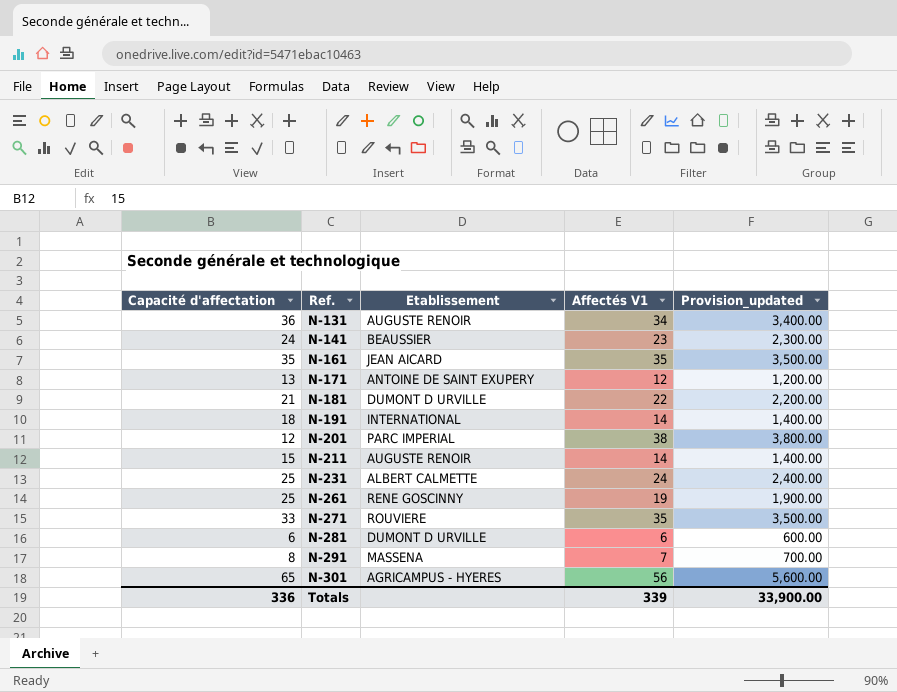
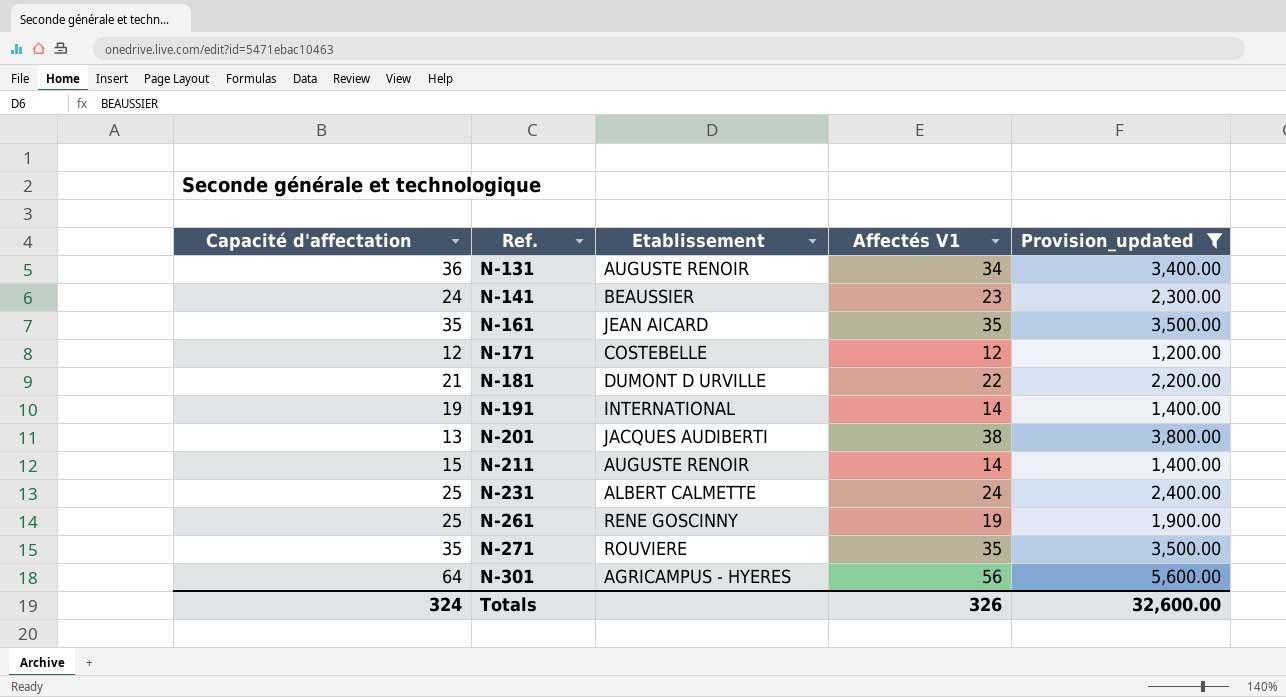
filter: none -> Provision_updated >= 1,200.00
N-171 | Capacité d'affectation: 13 -> 12
N-171 | Etablissement: ANTOINE DE SAINT EXUPERY -> COSTEBELLE
N-191 | Capacité d'affectation: 18 -> 19
N-201 | Capacité d'affectation: 12 -> 13
N-201 | Etablissement: PARC IMPERIAL -> JACQUES AUDIBERTI
N-271 | Capacité d'affectation: 33 -> 35
N-301 | Capacité d'affectation: 65 -> 64
Totals | Capacité d'affectation: 336 -> 324
Totals | Affectés V1: 339 -> 326
Totals | Provision_updated: 33,900.00 -> 32,600.00

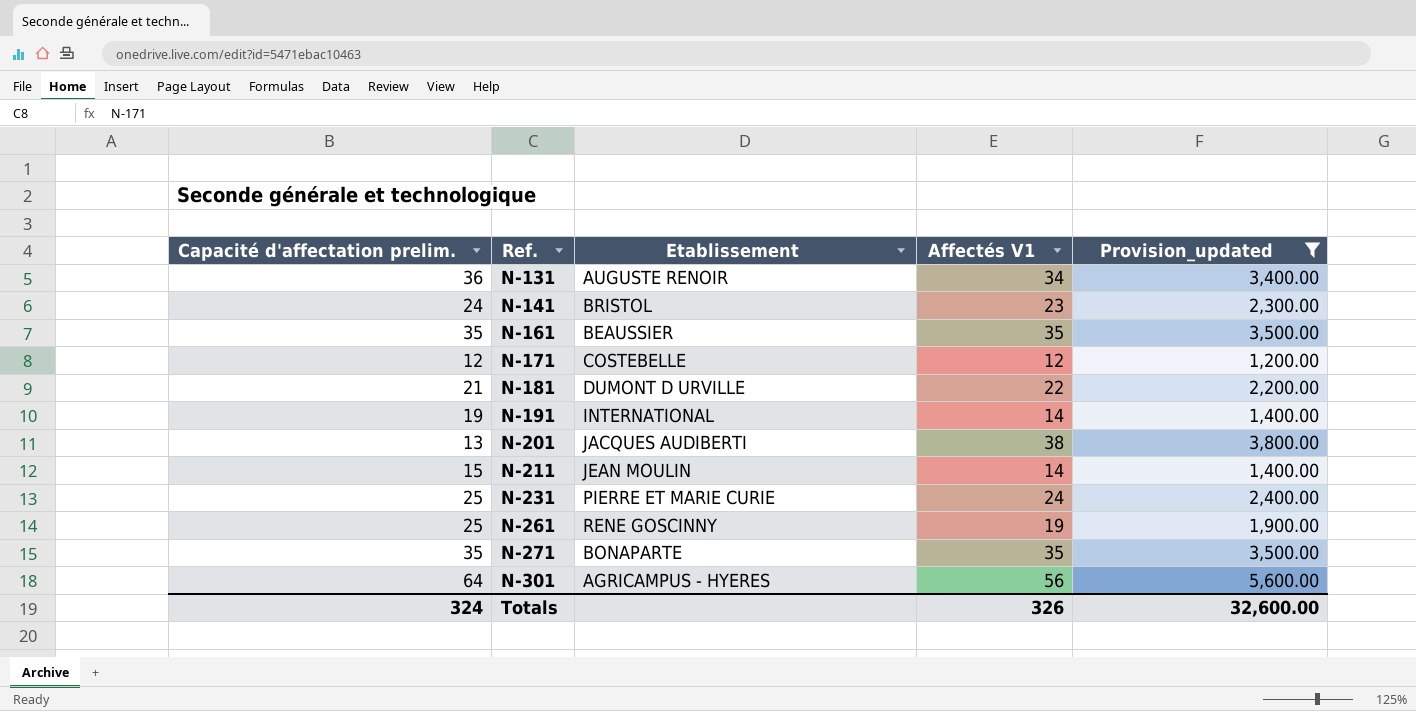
column name: Capacité d'affectation -> Capacité d'affectation prelim.
N-141 | Etablissement: BEAUSSIER -> BRISTOL
N-161 | Etablissement: JEAN AICARD -> BEAUSSIER
N-211 | Etablissement: AUGUSTE RENOIR -> JEAN MOULIN
N-231 | Etablissement: ALBERT CALMETTE -> PIERRE ET MARIE CURIE
N-271 | Etablissement: ROUVIERE -> BONAPARTE

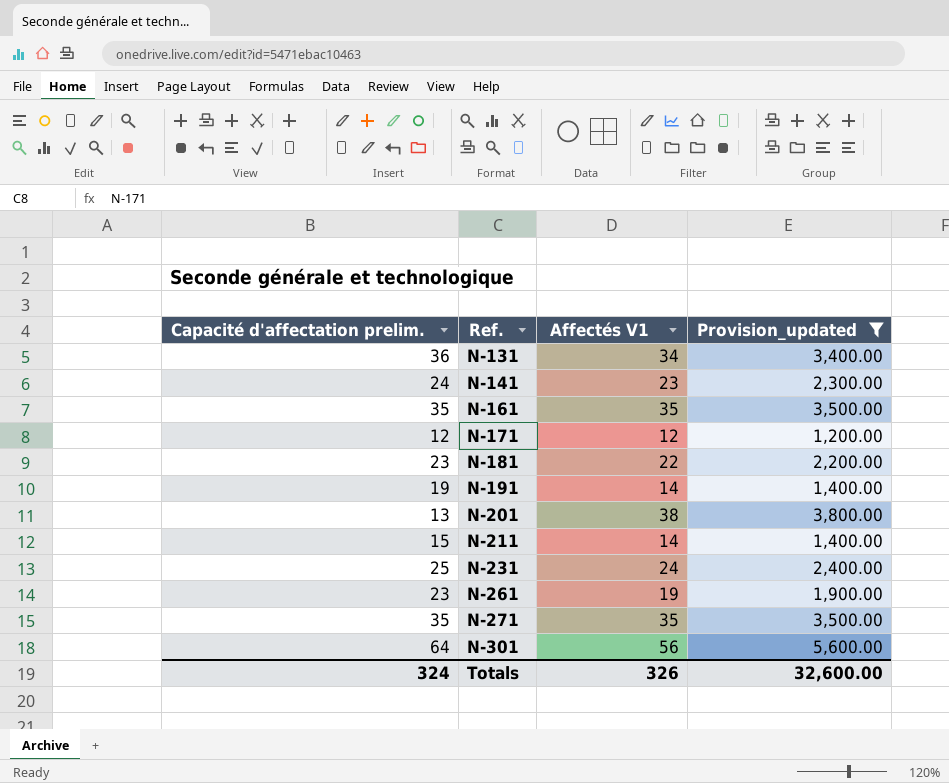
column Etablissement | position: 3 -> none
N-181 | Capacité d'affectation prelim.: 21 -> 23
N-261 | Capacité d'affectation prelim.: 25 -> 23

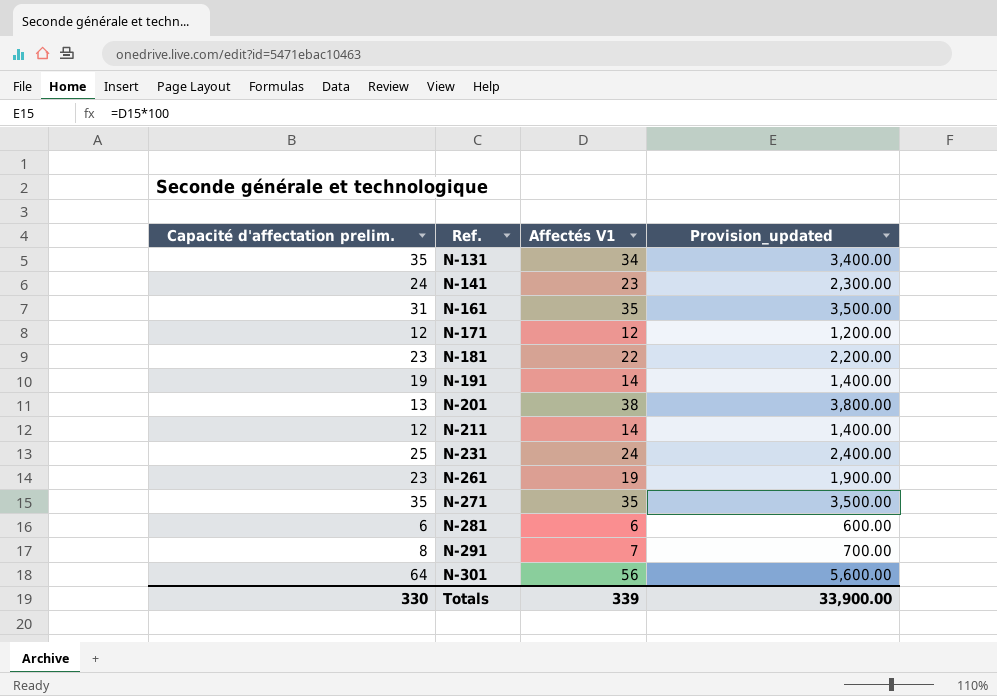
filter: Provision_updated >= 1,200.00 -> none
N-131 | Capacité d'affectation prelim.: 36 -> 35
N-161 | Capacité d'affectation prelim.: 35 -> 31
N-211 | Capacité d'affectation prelim.: 15 -> 12
Totals | Capacité d'affectation prelim.: 324 -> 330
Totals | Affectés V1: 326 -> 339
Totals | Provision_updated: 32,600.00 -> 33,900.00

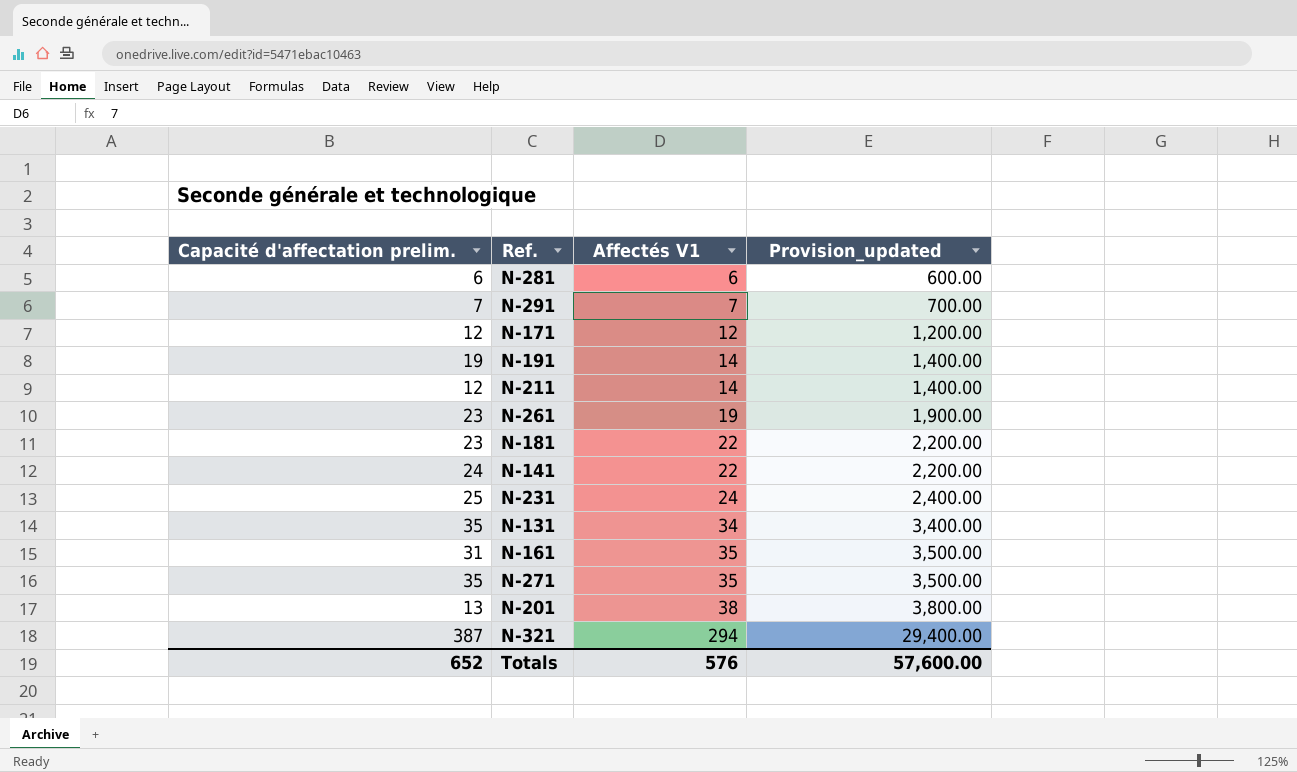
row order: Ref. ascending -> Affectés V1 ascending
row N-301: 64 | 56 | 5,600.00 -> none
N-291 | Capacité d'affectation prelim.: 8 -> 7
N-141 | Affectés V1: 23 -> 22
N-141 | Provision_updated: 2,300.00 -> 2,200.00
row N-321: none -> 387 | 294 | 29,400.00
Totals | Capacité d'affectation prelim.: 330 -> 652
Totals | Affectés V1: 339 -> 576
Totals | Provision_updated: 33,900.00 -> 57,600.00

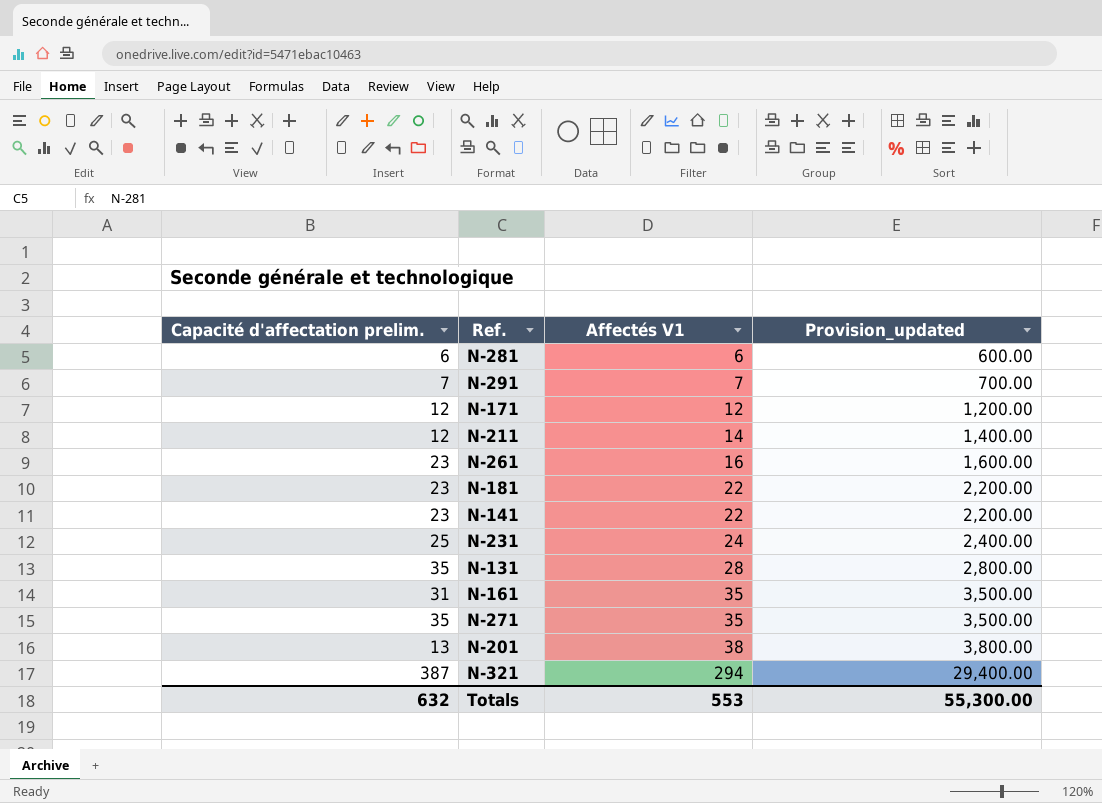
row N-191: 19 | 14 | 1,400.00 -> none
N-261 | Affectés V1: 19 -> 16
N-261 | Provision_updated: 1,900.00 -> 1,600.00
N-141 | Capacité d'affectation prelim.: 24 -> 23
N-131 | Affectés V1: 34 -> 28
N-131 | Provision_updated: 3,400.00 -> 2,800.00
Totals | Capacité d'affectation prelim.: 652 -> 632
Totals | Affectés V1: 576 -> 553
Totals | Provision_updated: 57,600.00 -> 55,300.00

